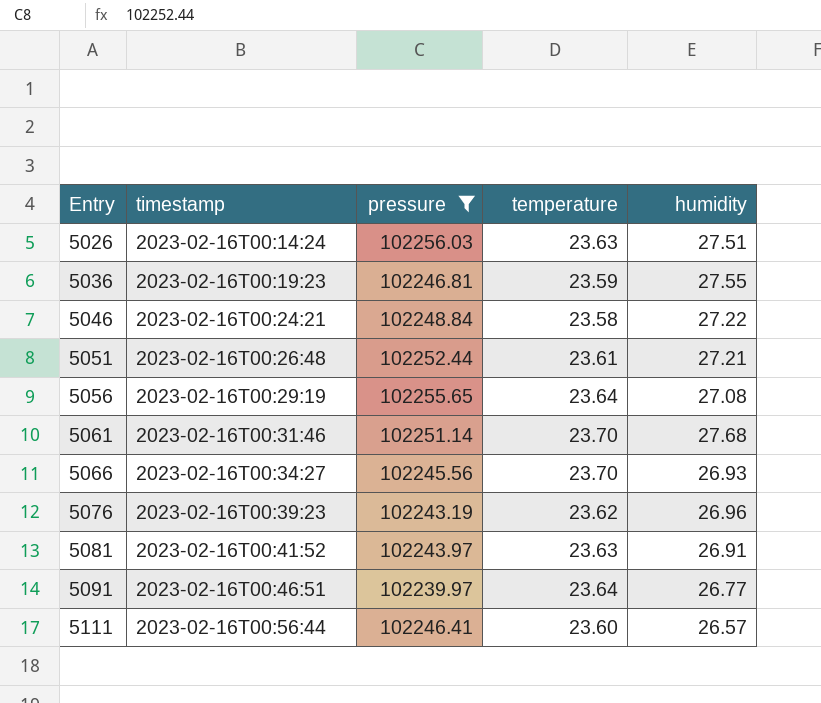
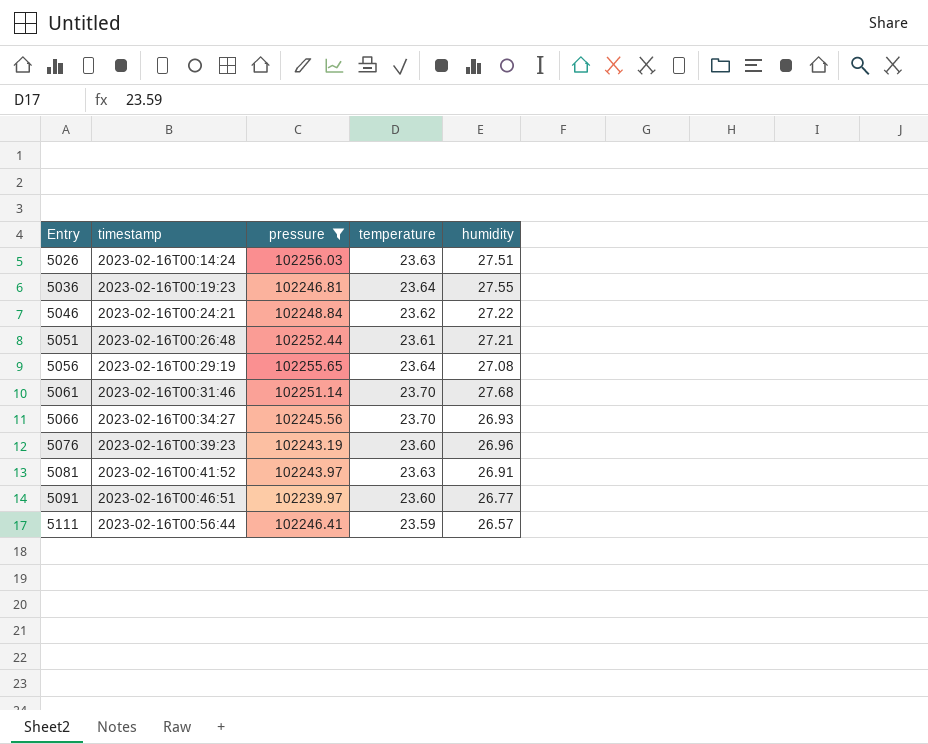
5036 | temperature: 23.59 -> 23.64
5046 | temperature: 23.58 -> 23.62
5076 | temperature: 23.62 -> 23.60
5091 | temperature: 23.64 -> 23.60
5111 | temperature: 23.60 -> 23.59

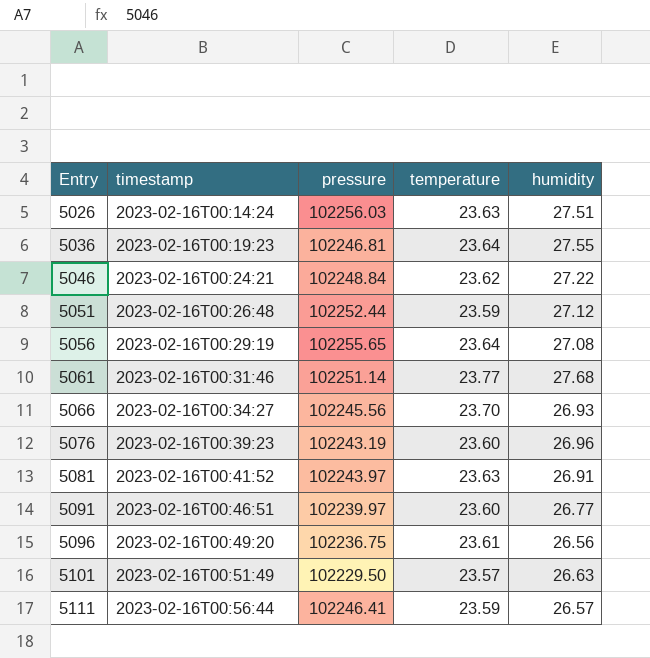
filter: pressure >= 102239.97 -> none
5051 | temperature: 23.61 -> 23.59
5051 | humidity: 27.21 -> 27.12
5061 | temperature: 23.70 -> 23.77

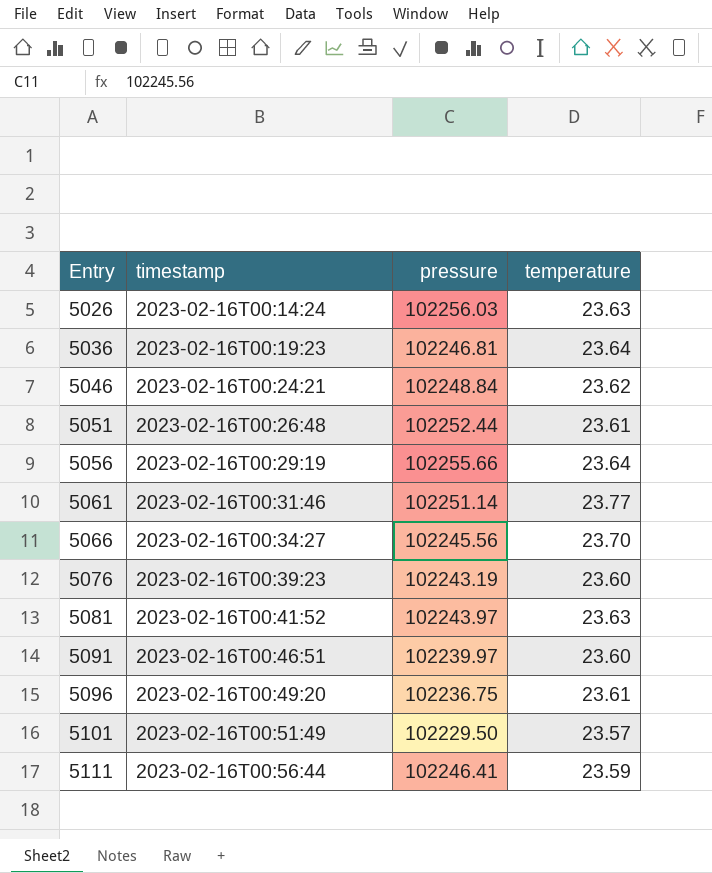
column humidity | position: 5 -> none
5051 | temperature: 23.59 -> 23.61
5056 | pressure: 102255.65 -> 102255.66

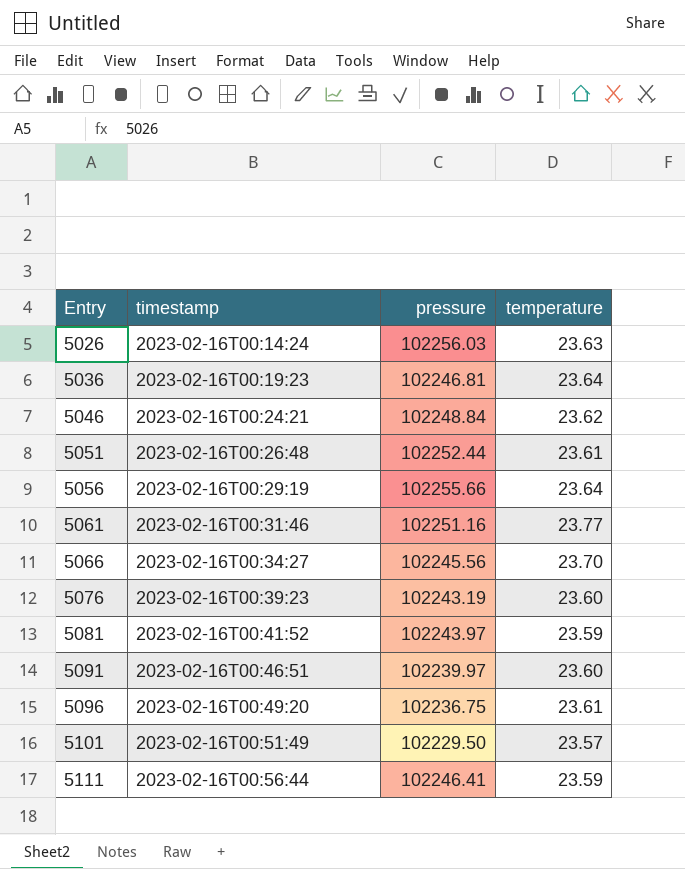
5061 | pressure: 102251.14 -> 102251.16
5081 | temperature: 23.63 -> 23.59

